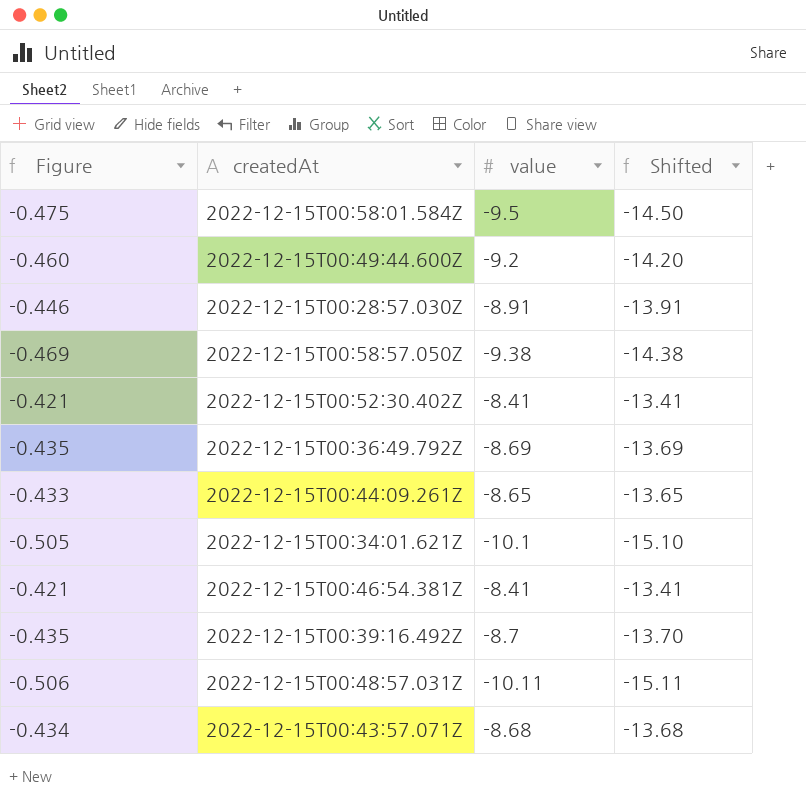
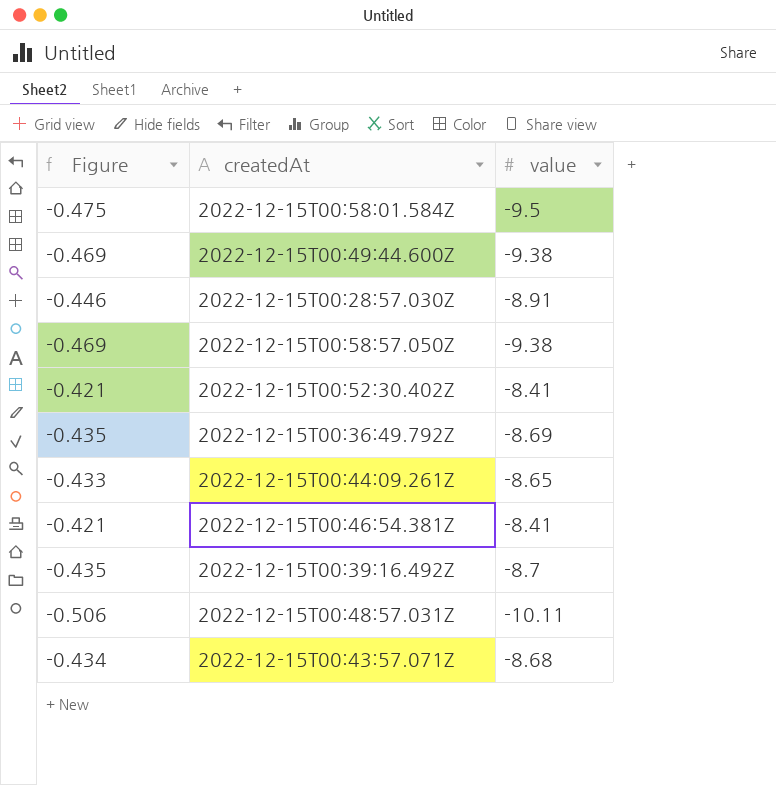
column Shifted | formula: [value] - 5 -> none
row 2022-12-15T00:34:01.621Z: -0.505 | -10.1 | -15.10 -> none
2022-12-15T00:49:44.600Z | Figure: -0.460 -> -0.469
2022-12-15T00:49:44.600Z | value: -9.2 -> -9.38

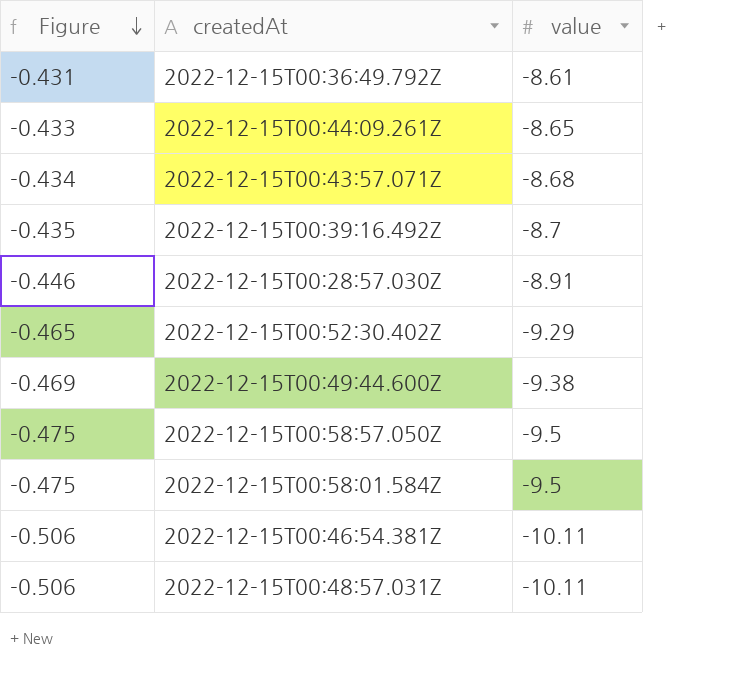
row order: none -> Figure descending
2022-12-15T00:36:49.792Z | Figure: -0.435 -> -0.431
2022-12-15T00:36:49.792Z | value: -8.69 -> -8.61
2022-12-15T00:52:30.402Z | Figure: -0.421 -> -0.465
2022-12-15T00:52:30.402Z | value: -8.41 -> -9.29
2022-12-15T00:58:57.050Z | Figure: -0.469 -> -0.475
2022-12-15T00:58:57.050Z | value: -9.38 -> -9.5
2022-12-15T00:46:54.381Z | Figure: -0.421 -> -0.506
2022-12-15T00:46:54.381Z | value: -8.41 -> -10.11

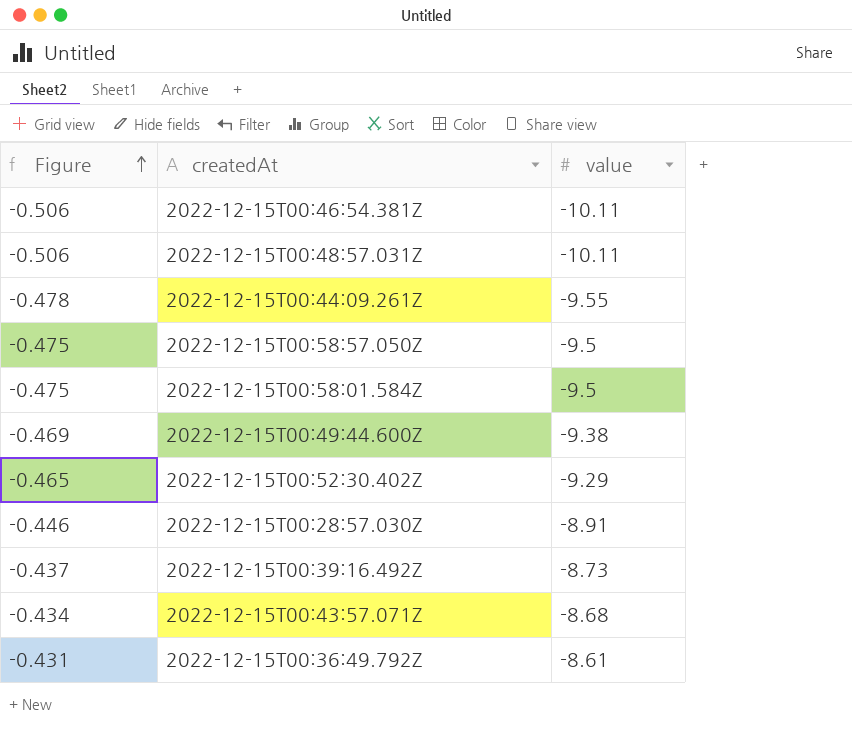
row order: Figure descending -> Figure ascending
2022-12-15T00:44:09.261Z | Figure: -0.433 -> -0.478
2022-12-15T00:44:09.261Z | value: -8.65 -> -9.55
2022-12-15T00:39:16.492Z | Figure: -0.435 -> -0.437
2022-12-15T00:39:16.492Z | value: -8.7 -> -8.73

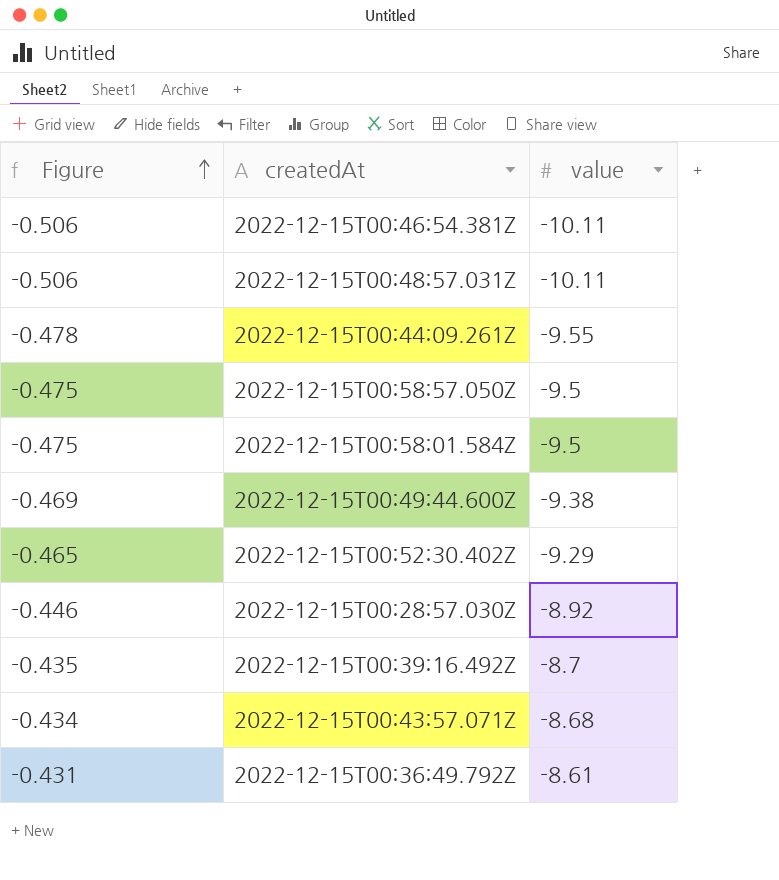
2022-12-15T00:28:57.030Z | value: -8.91 -> -8.92
2022-12-15T00:39:16.492Z | Figure: -0.437 -> -0.435
2022-12-15T00:39:16.492Z | value: -8.73 -> -8.7

